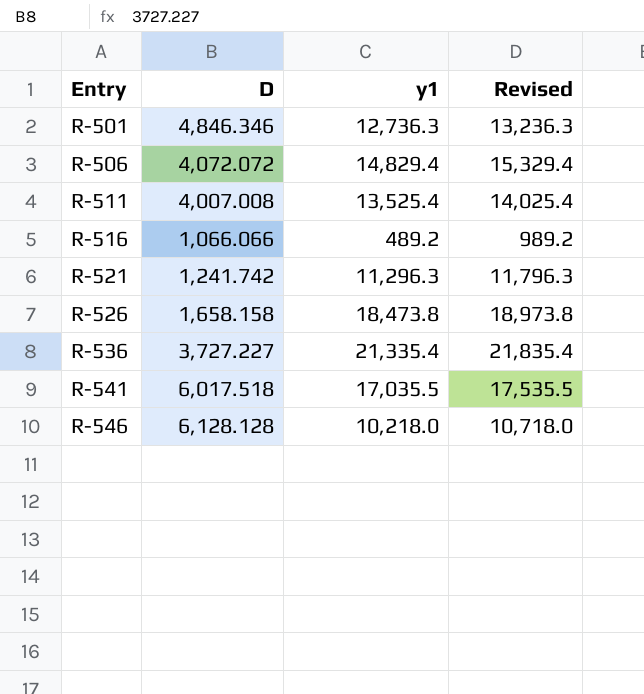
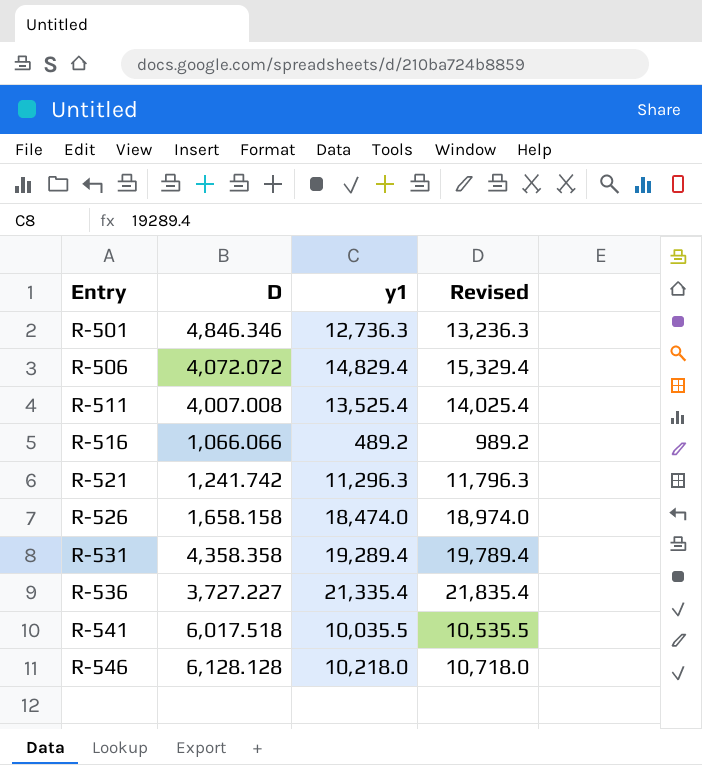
R-526 | y1: 18,473.8 -> 18,474.0
R-526 | Revised: 18,973.8 -> 18,974.0
row R-531: none -> 4,358.358 | 19,289.4 | 19,789.4
R-541 | y1: 17,035.5 -> 10,035.5
R-541 | Revised: 17,535.5 -> 10,535.5

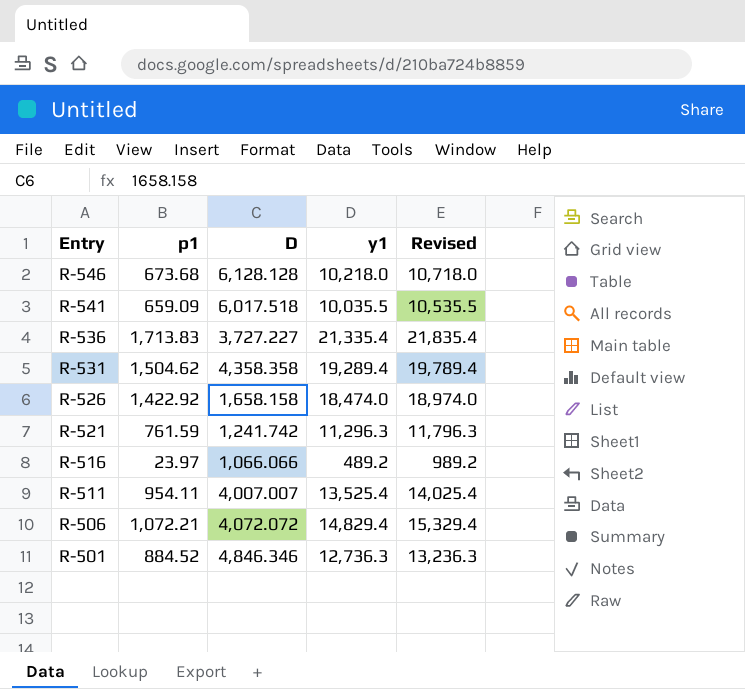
row order: Entry ascending -> Entry descending
column p1 | position: none -> 2
R-511 | D: 4,007.008 -> 4,007.007

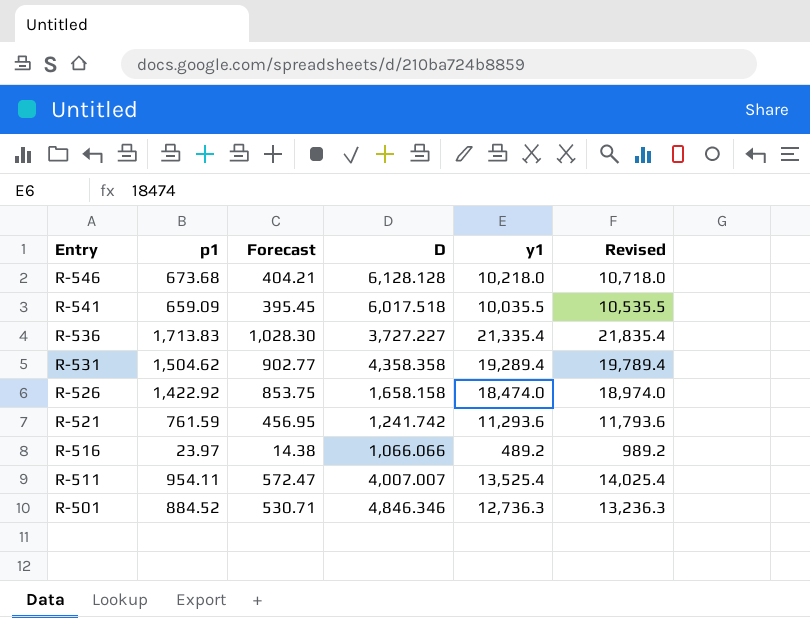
column Forecast | formula: none -> [p1] * 0.6
row R-506: 1,072.21 | 4,072.072 | 14,829.4 | 15,329.4 -> none
R-521 | y1: 11,296.3 -> 11,293.6
R-521 | Revised: 11,796.3 -> 11,793.6

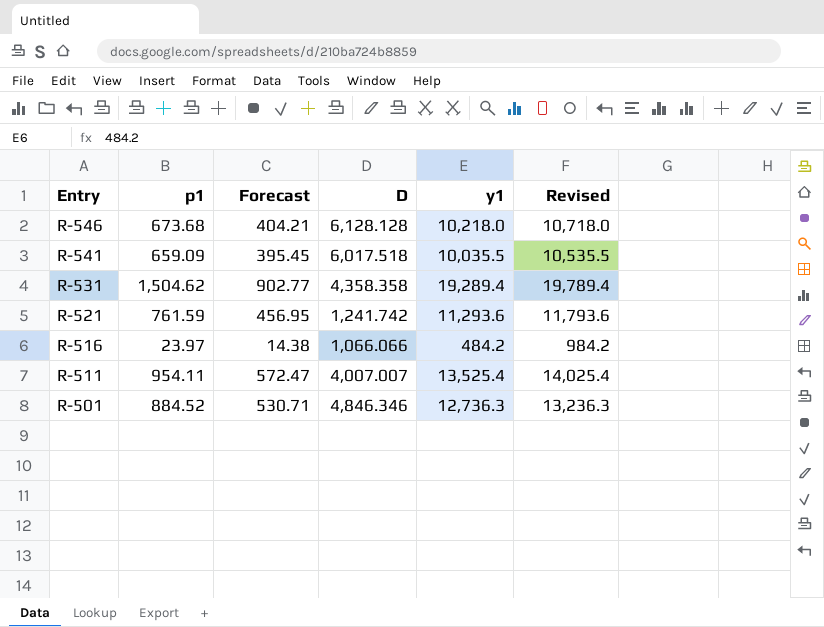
row R-536: 1,713.83 | 1,028.30 | 3,727.227 | 21,335.4 | 21,835.4 -> none
row R-526: 1,422.92 | 853.75 | 1,658.158 | 18,474.0 | 18,974.0 -> none
R-516 | y1: 489.2 -> 484.2
R-516 | Revised: 989.2 -> 984.2

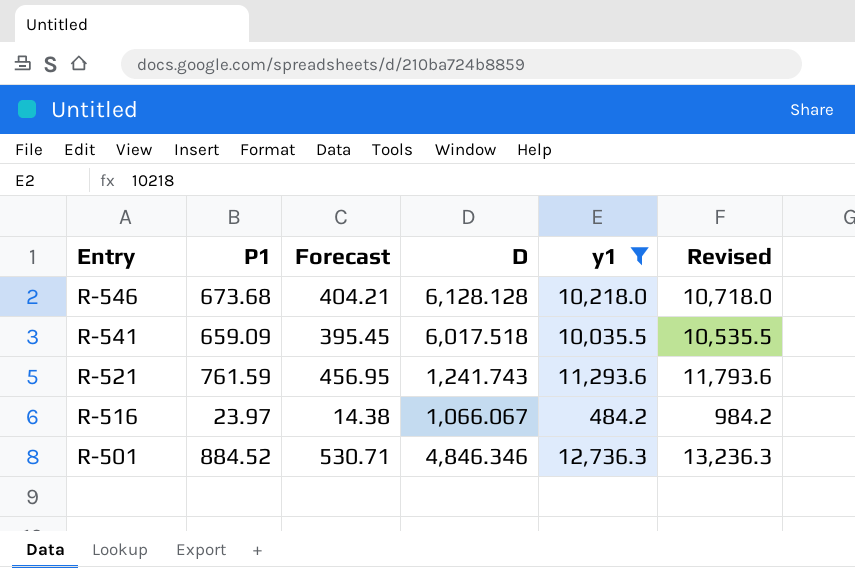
filter: none -> y1 <= 12,736.3
column name: p1 -> P1
R-521 | D: 1,241.742 -> 1,241.743
R-516 | D: 1,066.066 -> 1,066.067

